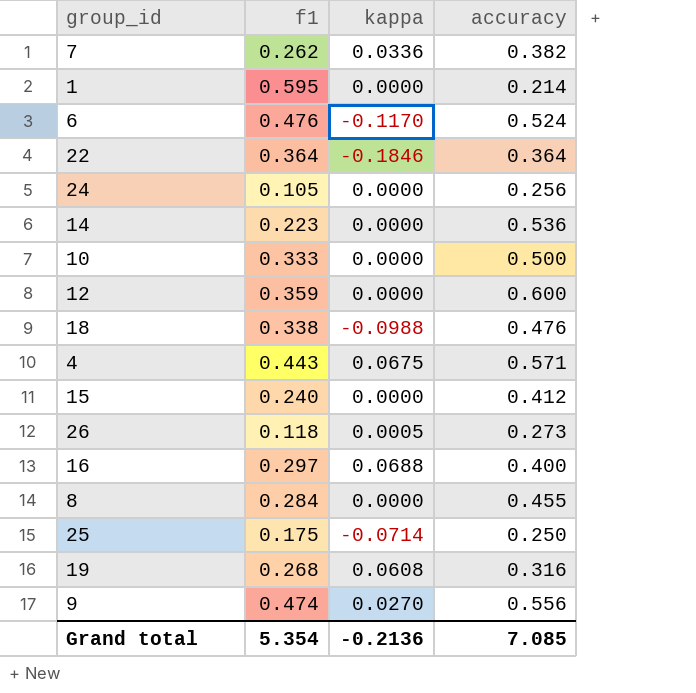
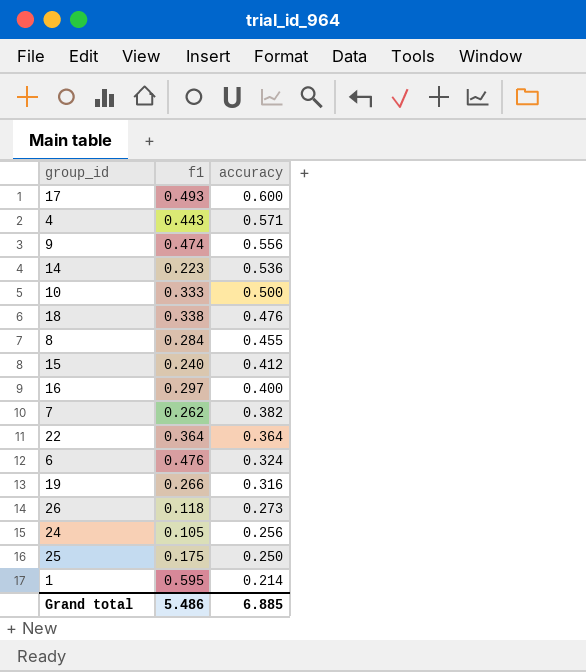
row order: none -> accuracy descending
column kappa | position: 3 -> none
row 12: 0.359 | 0.0000 | 0.600 -> none
row 17: none -> 0.493 | 0.600
6 | accuracy: 0.524 -> 0.324
19 | f1: 0.268 -> 0.266
Grand total | f1: 5.354 -> 5.486
Grand total | accuracy: 7.085 -> 6.885

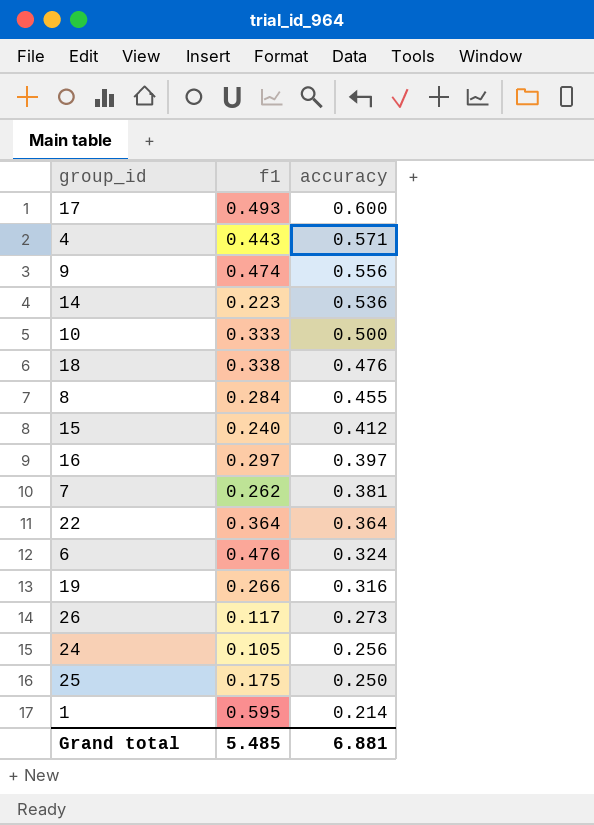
16 | accuracy: 0.400 -> 0.397
7 | accuracy: 0.382 -> 0.381
26 | f1: 0.118 -> 0.117
Grand total | f1: 5.486 -> 5.485
Grand total | accuracy: 6.885 -> 6.881

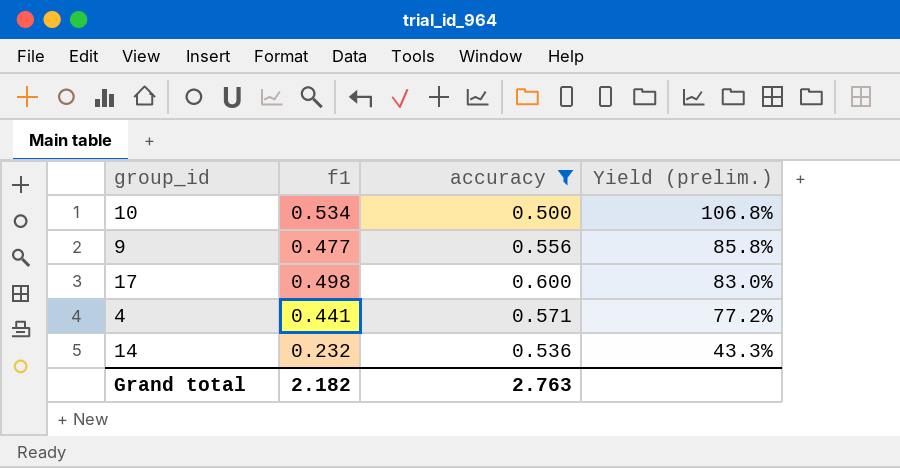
filter: none -> accuracy >= 0.500
row order: accuracy descending -> Yield (prelim.) descending
column Yield (prelim.) | formula: none -> [f1] / [accuracy]
10 | f1: 0.333 -> 0.534
9 | f1: 0.474 -> 0.477
17 | f1: 0.493 -> 0.498
4 | f1: 0.443 -> 0.441
14 | f1: 0.223 -> 0.232
Grand total | f1: 5.485 -> 2.182
Grand total | accuracy: 6.881 -> 2.763

